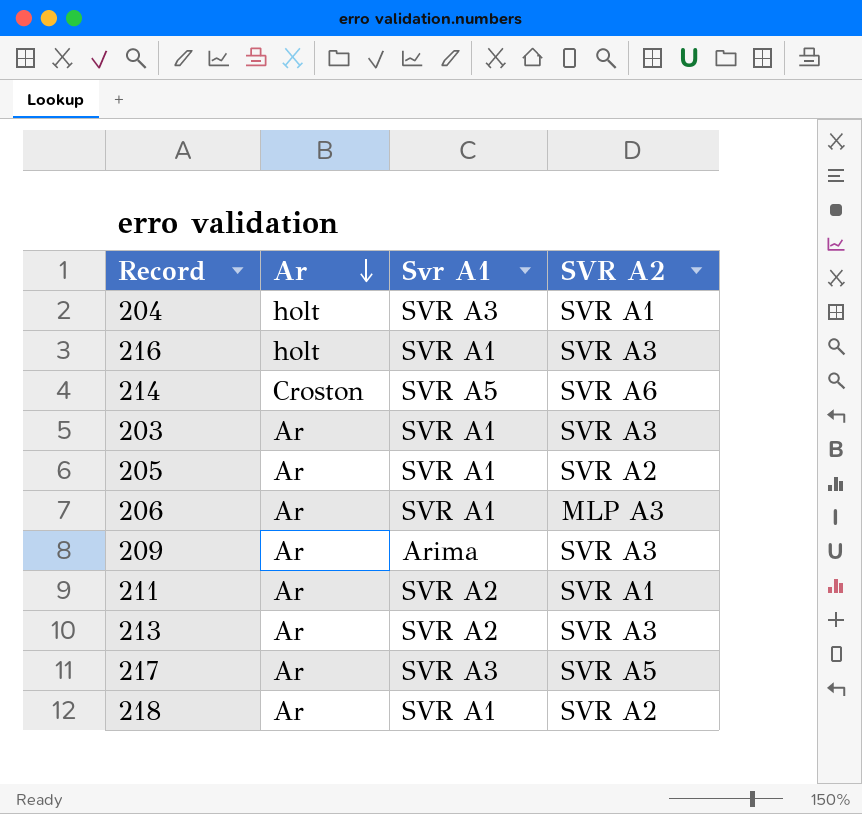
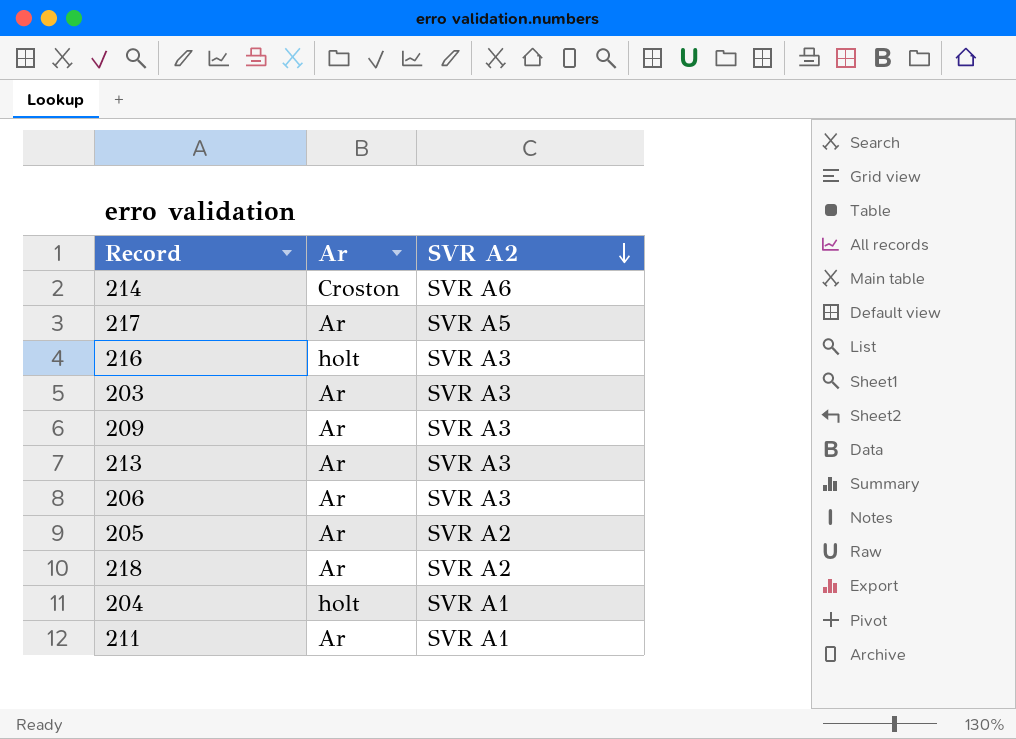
row order: Ar descending -> SVR A2 descending
column Svr A1 | position: 3 -> none
206 | SVR A2: MLP A3 -> SVR A3

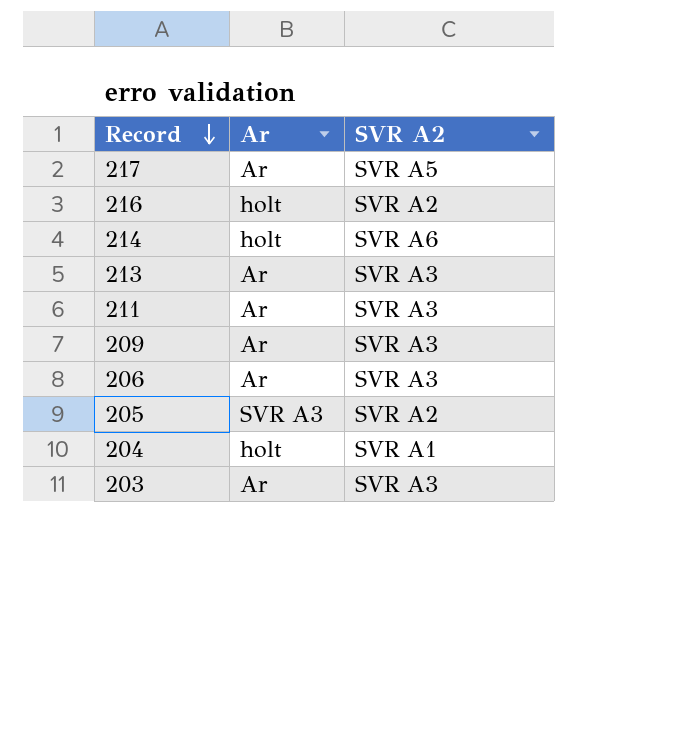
row order: SVR A2 descending -> Record descending
row 218: Ar | SVR A2 -> none
216 | SVR A2: SVR A3 -> SVR A2
214 | Ar: Croston -> holt
211 | SVR A2: SVR A1 -> SVR A3
205 | Ar: Ar -> SVR A3

